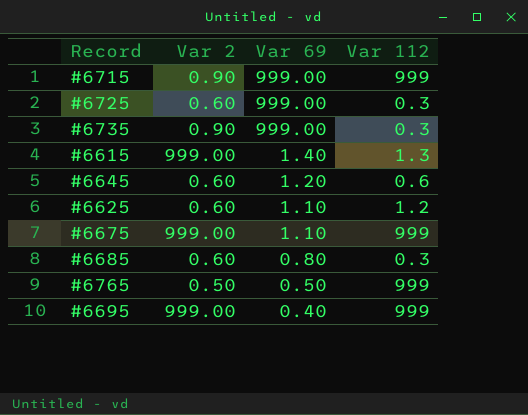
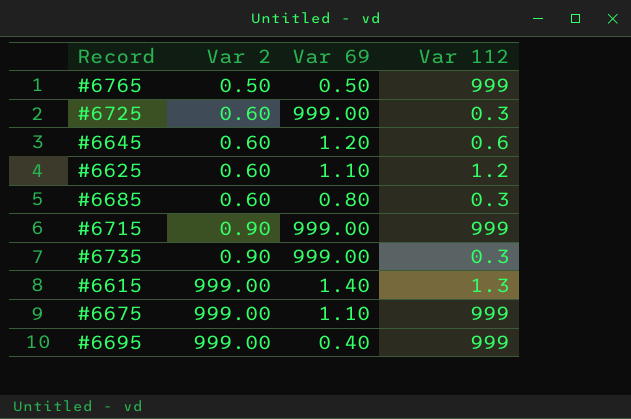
row order: Var 69 descending -> Var 2 ascending

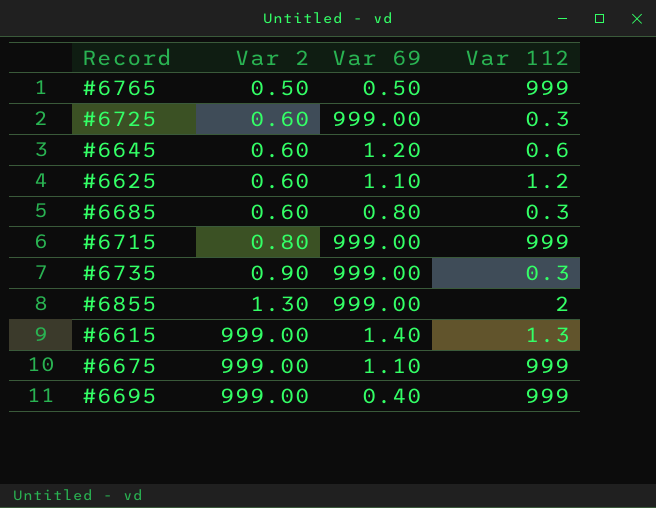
#6715 | Var 2: 0.90 -> 0.80
row #6855: none -> 1.30 | 999.00 | 2

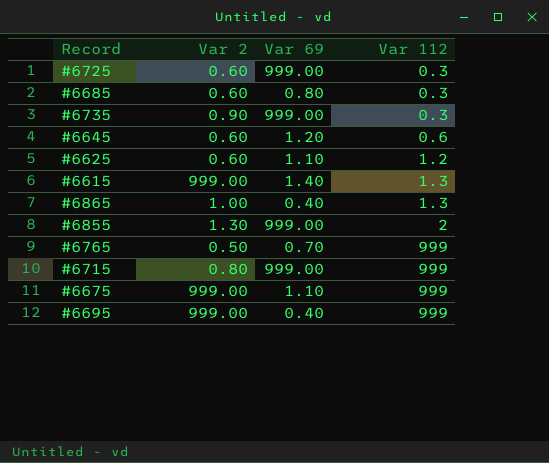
row order: Var 2 ascending -> Var 112 ascending
row #6865: none -> 1.00 | 0.40 | 1.3
#6765 | Var 69: 0.50 -> 0.70

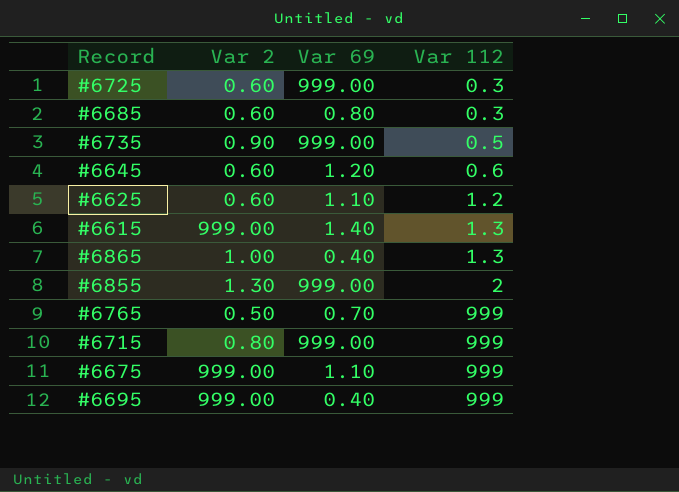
#6735 | Var 112: 0.3 -> 0.5

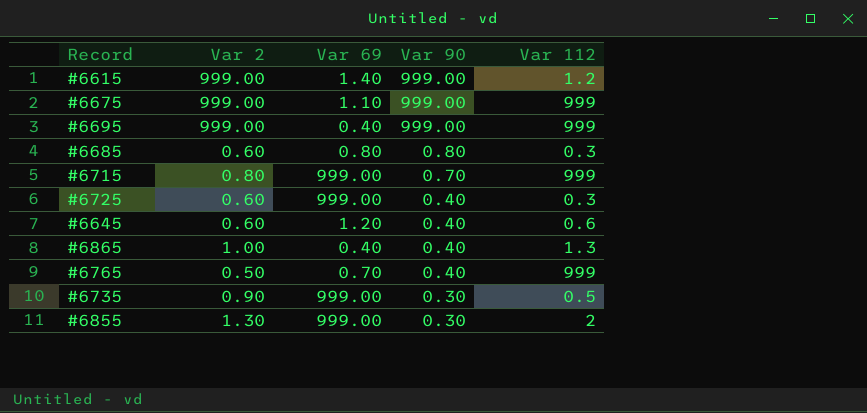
row order: Var 112 ascending -> Var 90 descending
column Var 90 | position: none -> 4
row #6625: 0.60 | 1.10 | 1.2 -> none
#6615 | Var 112: 1.3 -> 1.2

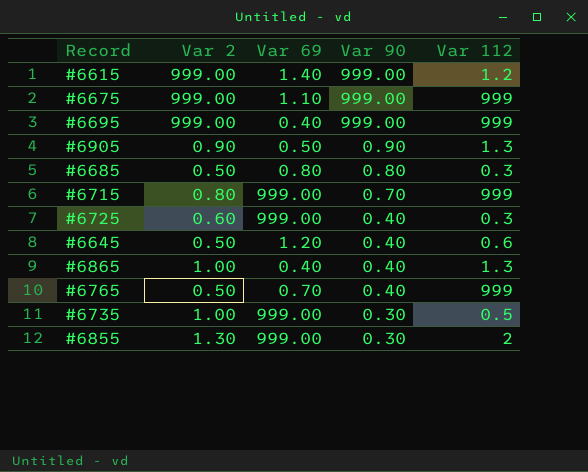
row #6905: none -> 0.90 | 0.50 | 0.90 | 1.3
#6685 | Var 2: 0.60 -> 0.50
#6645 | Var 2: 0.60 -> 0.50
#6735 | Var 2: 0.90 -> 1.00

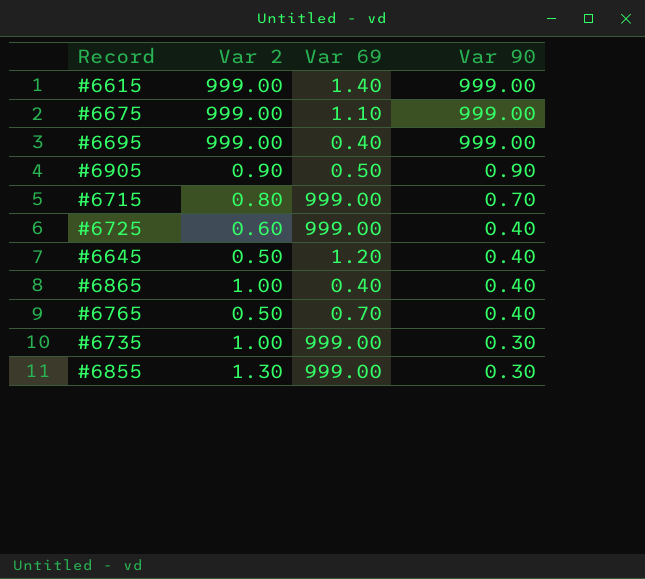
column Var 112 | position: 5 -> none
row #6685: 0.50 | 0.80 | 0.80 | 0.3 -> none

